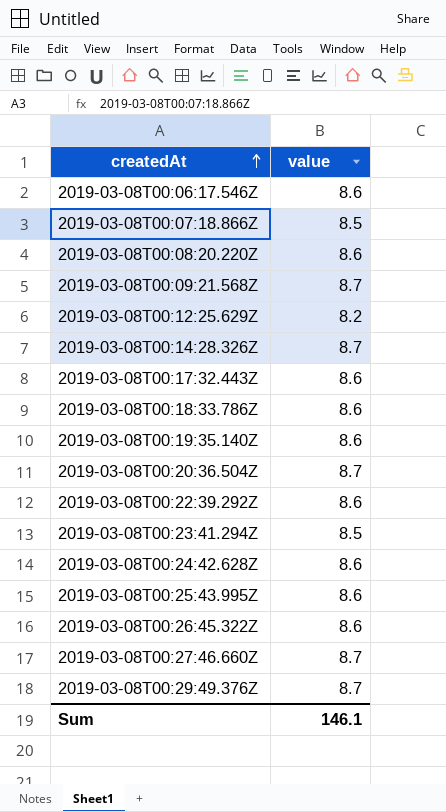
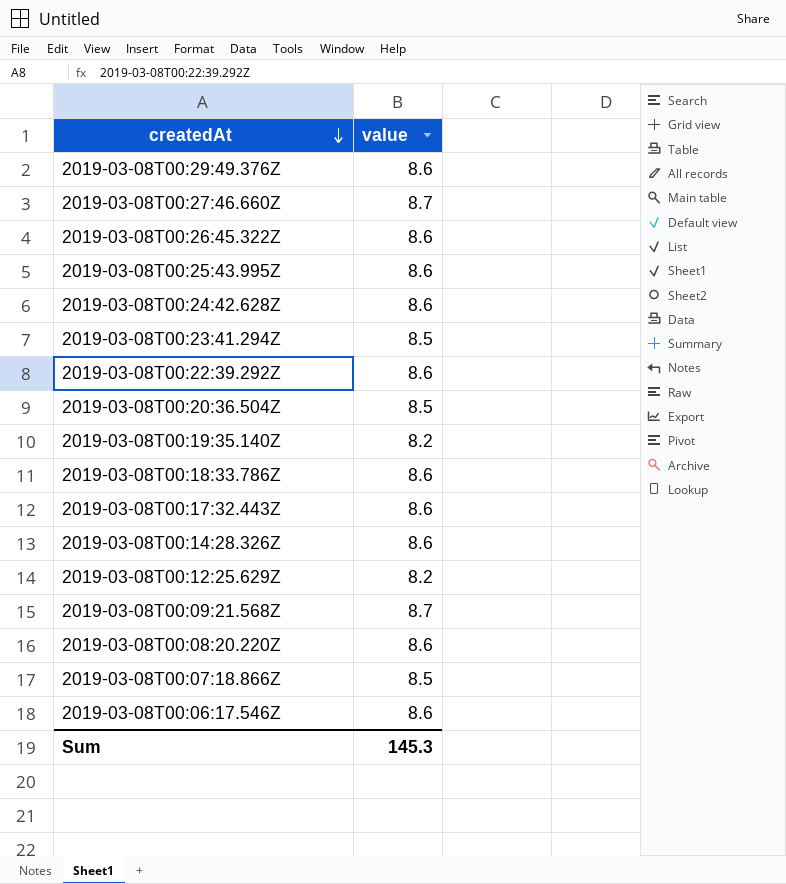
row order: createdAt ascending -> createdAt descending
2019-03-08T00:29:49.376Z | value: 8.7 -> 8.6
2019-03-08T00:20:36.504Z | value: 8.7 -> 8.5
2019-03-08T00:19:35.140Z | value: 8.6 -> 8.2
2019-03-08T00:14:28.326Z | value: 8.7 -> 8.6
Sum | value: 146.1 -> 145.3

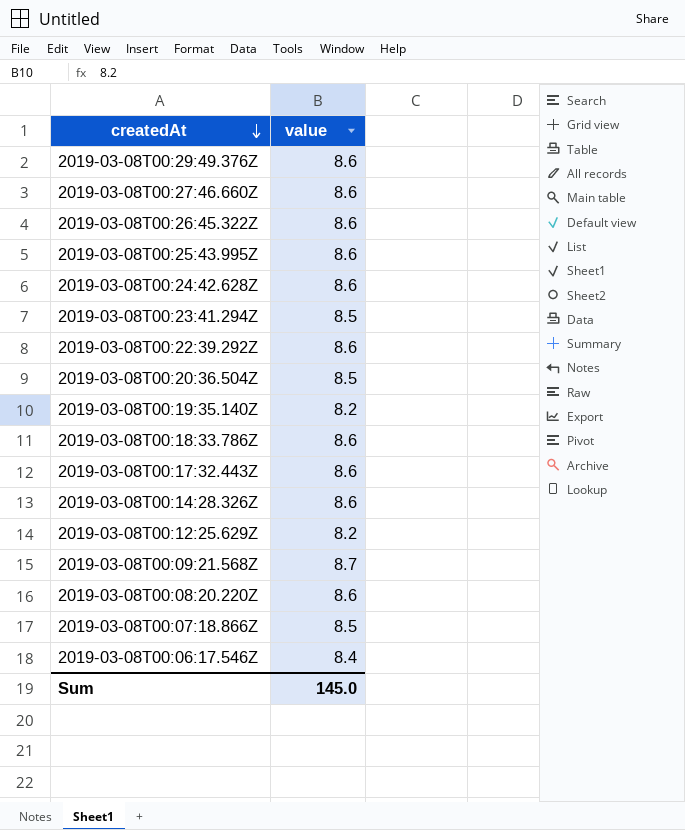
2019-03-08T00:27:46.660Z | value: 8.7 -> 8.6
2019-03-08T00:06:17.546Z | value: 8.6 -> 8.4
Sum | value: 145.3 -> 145.0

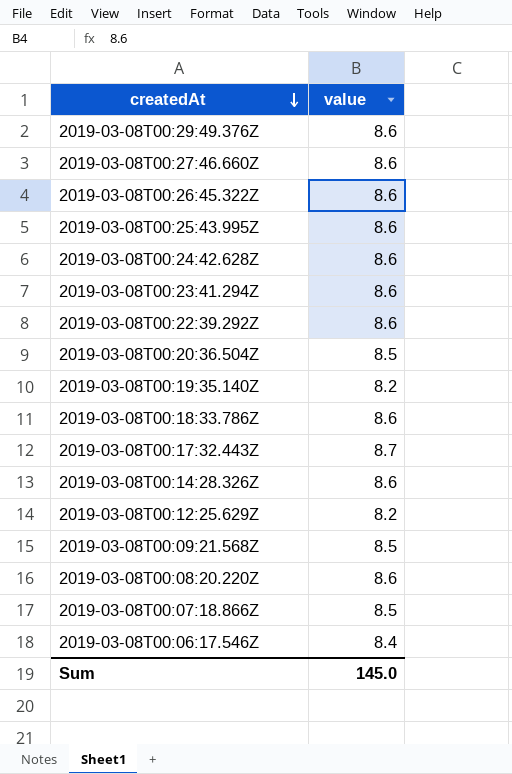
2019-03-08T00:23:41.294Z | value: 8.5 -> 8.6
2019-03-08T00:17:32.443Z | value: 8.6 -> 8.7
2019-03-08T00:09:21.568Z | value: 8.7 -> 8.5

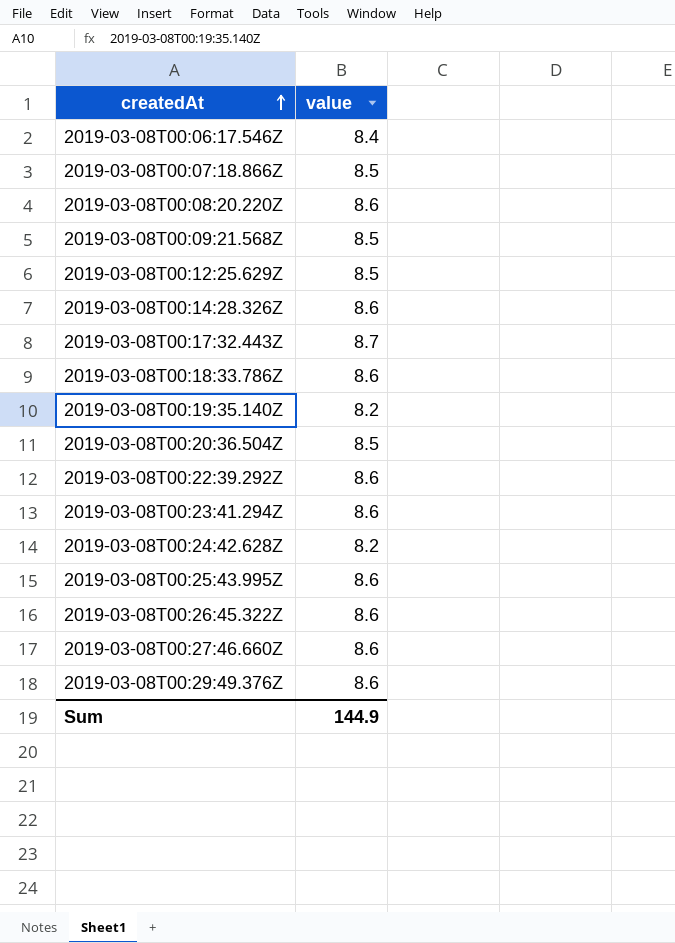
row order: createdAt descending -> createdAt ascending
2019-03-08T00:12:25.629Z | value: 8.2 -> 8.5
2019-03-08T00:24:42.628Z | value: 8.6 -> 8.2
Sum | value: 145.0 -> 144.9

